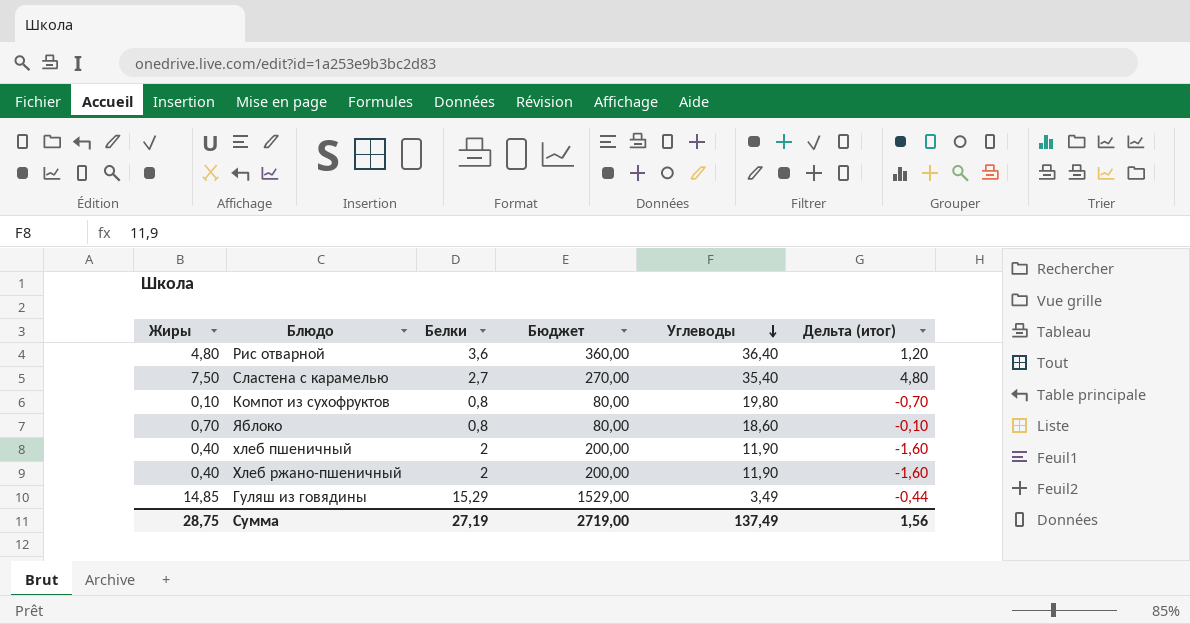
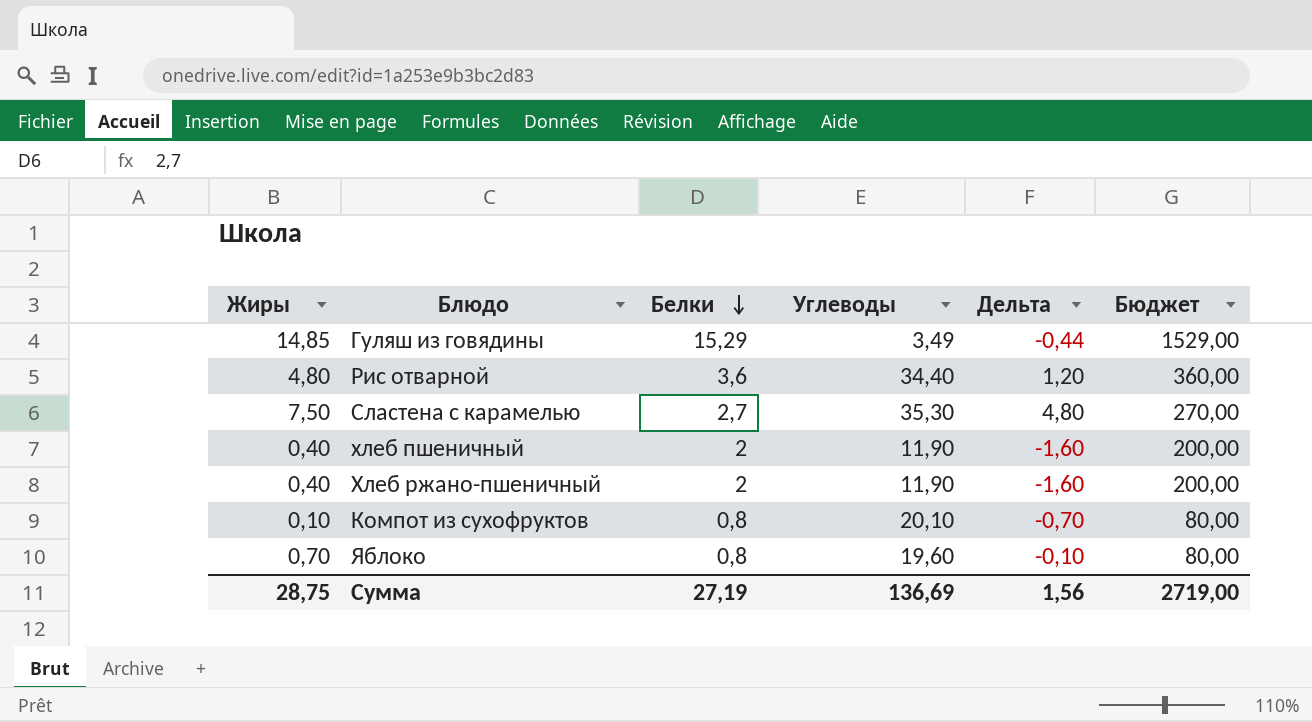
row order: Углеводы descending -> Белки descending
column name: Дельта (итог) -> Дельта
column Бюджет | position: 4 -> 6
Рис отварной | Углеводы: 36,40 -> 34,40
Сластена с карамелью | Углеводы: 35,40 -> 35,30
Компот из сухофруктов | Углеводы: 19,80 -> 20,10
Яблоко | Углеводы: 18,60 -> 19,60
Сумма | Углеводы: 137,49 -> 136,69

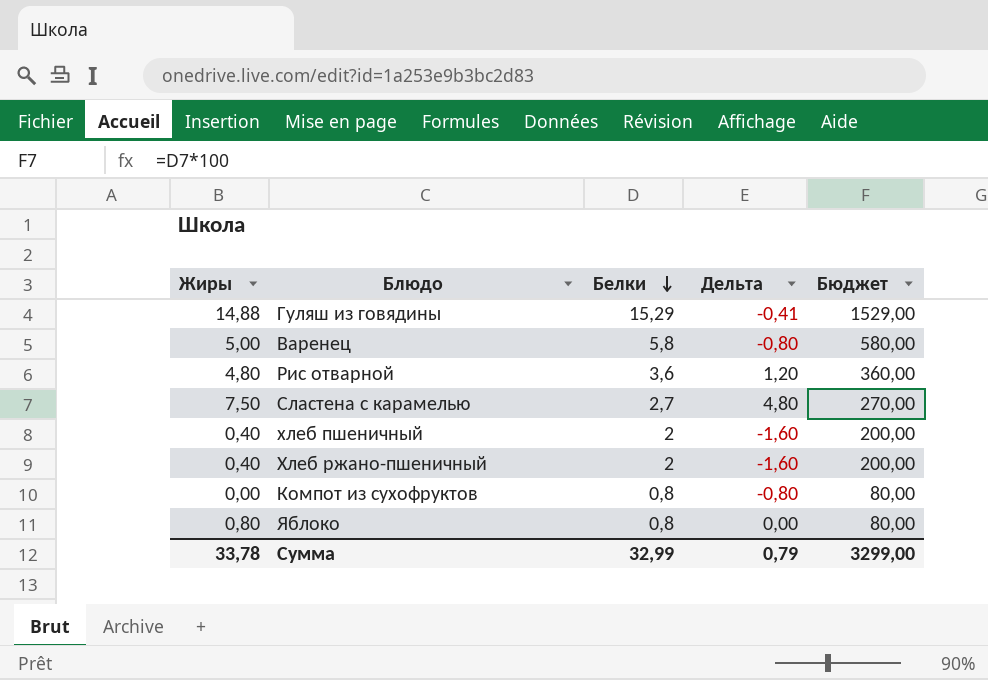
column Углеводы | position: 4 -> none
Гуляш из говядины | Жиры: 14,85 -> 14,88
Гуляш из говядины | Дельта: -0,44 -> -0,41
row Варенец: none -> 5,00 | 5,8 | -0,80 | 580,00
Компот из сухофруктов | Жиры: 0,10 -> 0,00
Компот из сухофруктов | Дельта: -0,70 -> -0,80
Яблоко | Жиры: 0,70 -> 0,80
Яблоко | Дельта: -0,10 -> 0,00
Сумма | Жиры: 28,75 -> 33,78
Сумма | Белки: 27,19 -> 32,99
Сумма | Дельта: 1,56 -> 0,79
Сумма | Бюджет: 2719,00 -> 3299,00

